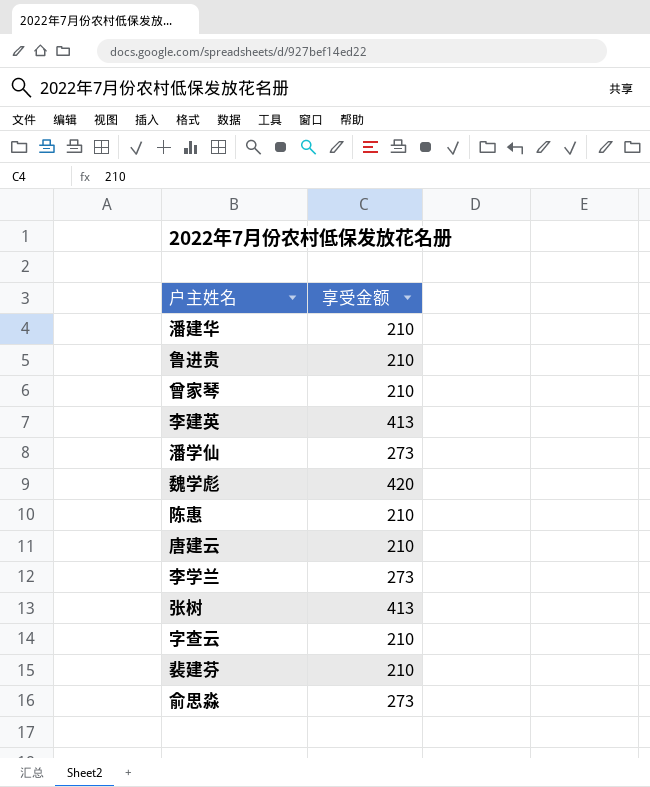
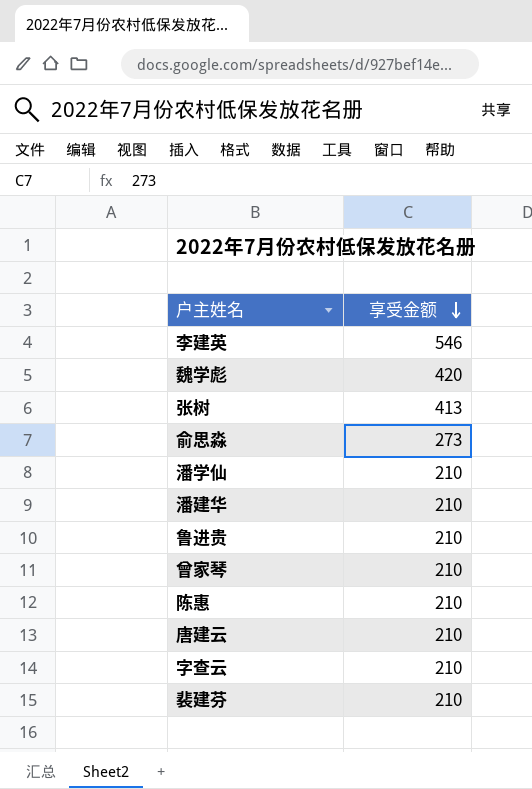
row order: none -> 享受金额 descending
row 李学兰: 273 -> none
李建英 | 享受金额: 413 -> 546
潘学仙 | 享受金额: 273 -> 210

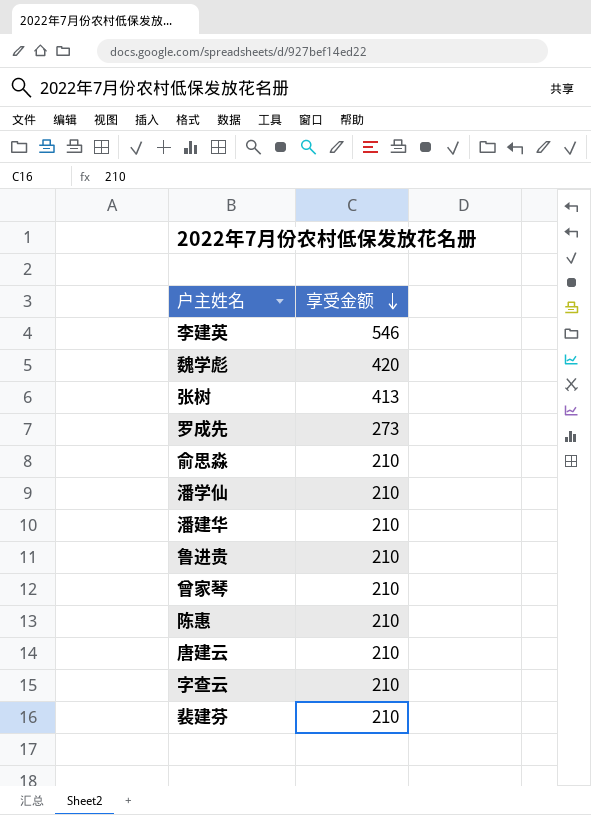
row 罗成先: none -> 273
俞思淼 | 享受金额: 273 -> 210

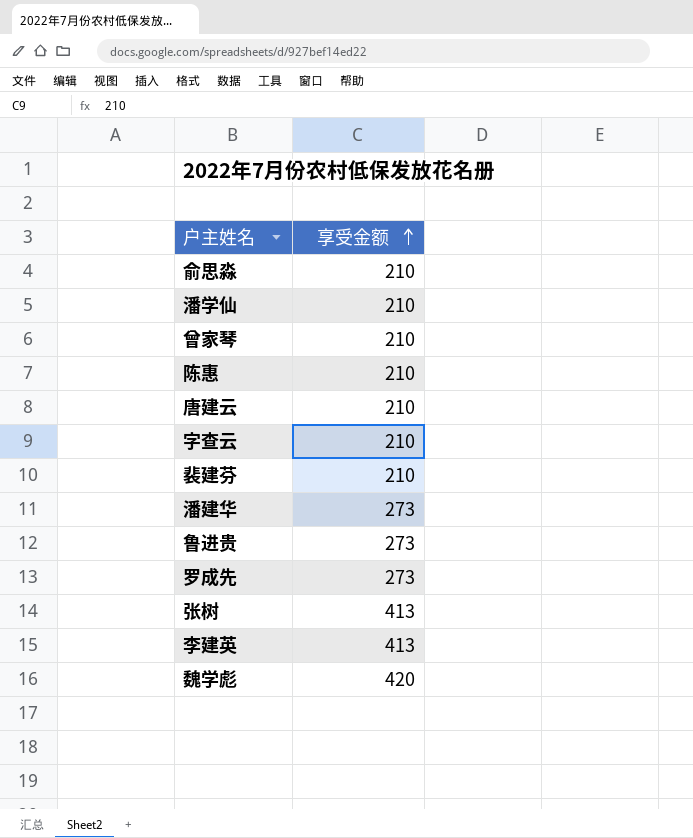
row order: 享受金额 descending -> 享受金额 ascending
潘建华 | 享受金额: 210 -> 273
鲁进贵 | 享受金额: 210 -> 273
李建英 | 享受金额: 546 -> 413

